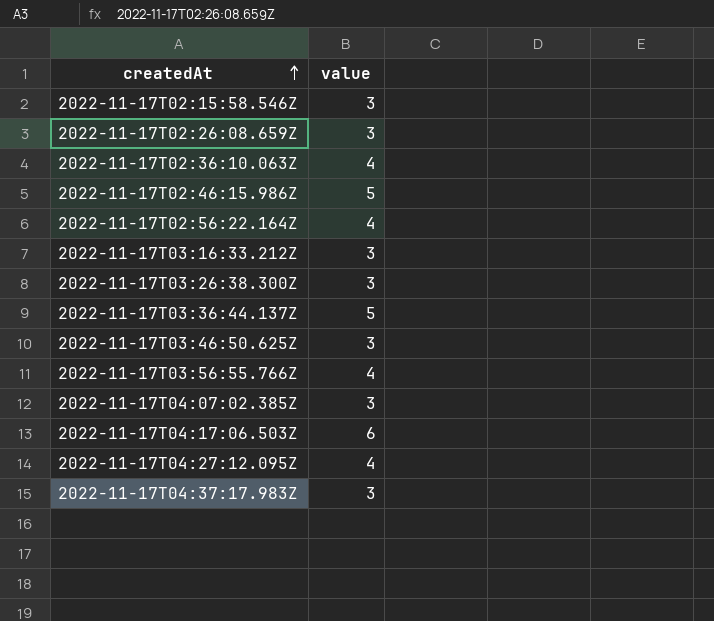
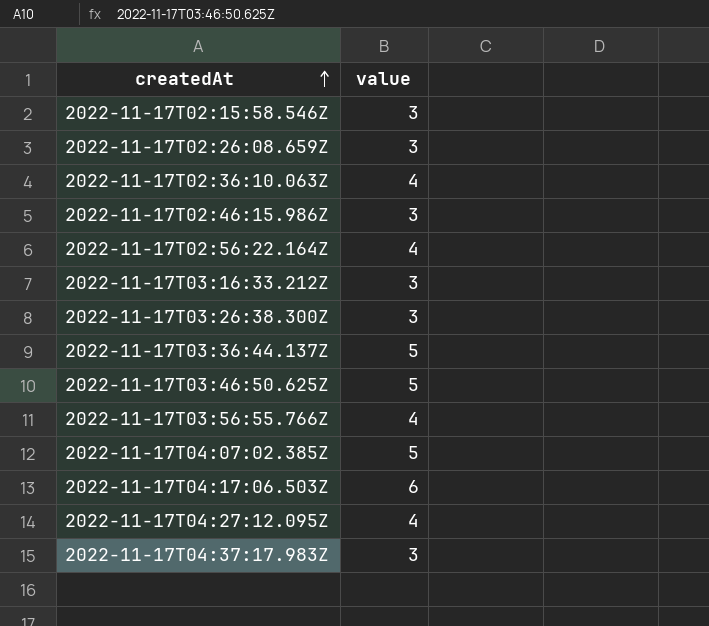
2022-11-17T02:46:15.986Z | value: 5 -> 3
2022-11-17T03:46:50.625Z | value: 3 -> 5
2022-11-17T04:07:02.385Z | value: 3 -> 5

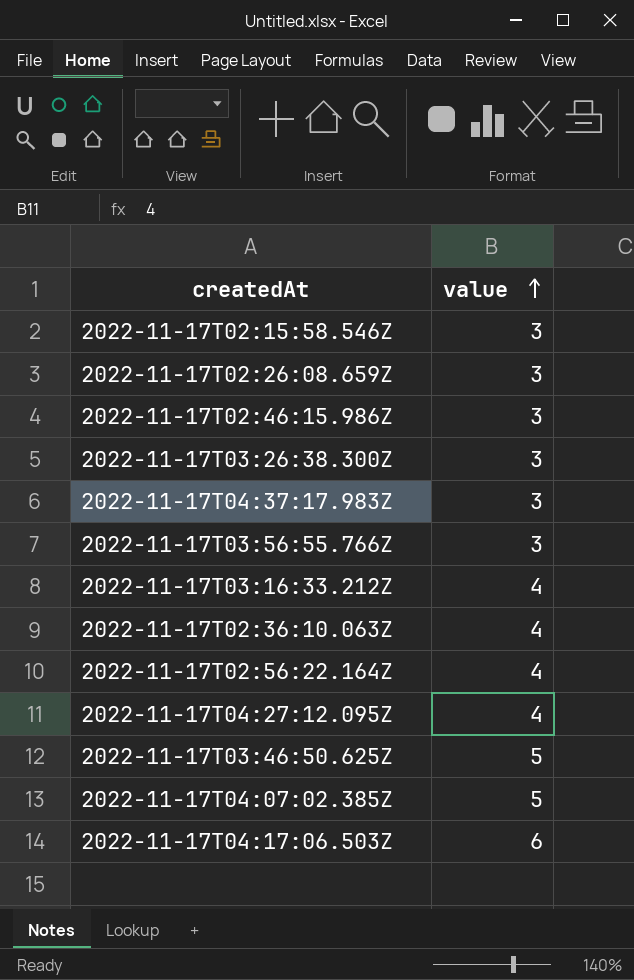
row order: createdAt ascending -> value ascending
row 2022-11-17T03:36:44.137Z: 5 -> none
2022-11-17T03:56:55.766Z | value: 4 -> 3
2022-11-17T03:16:33.212Z | value: 3 -> 4

